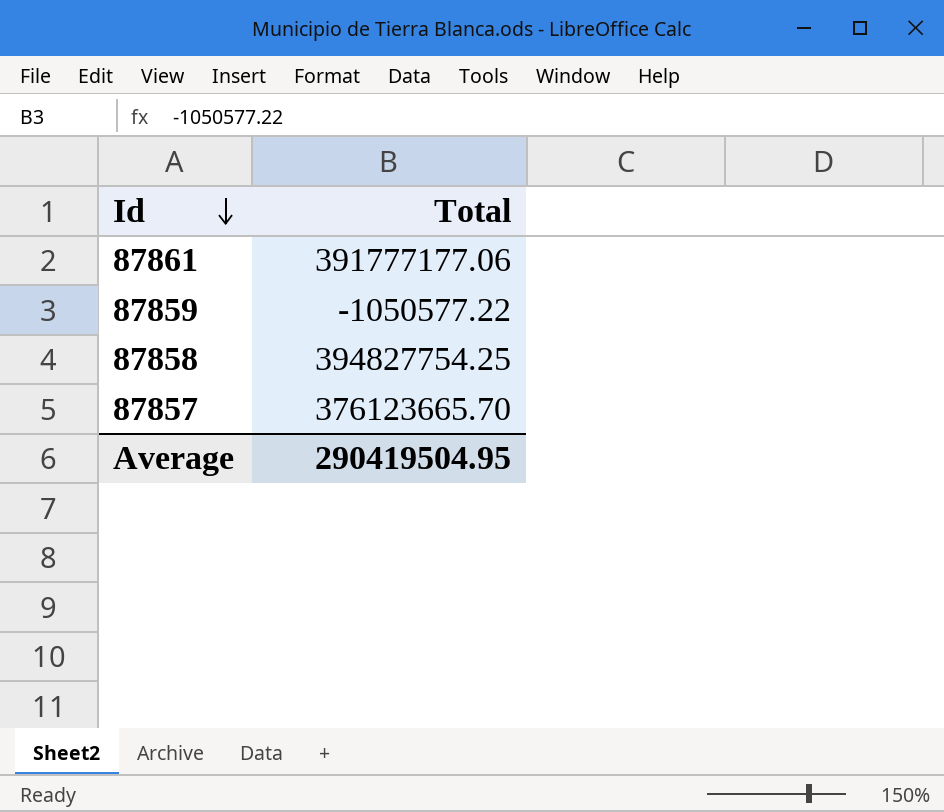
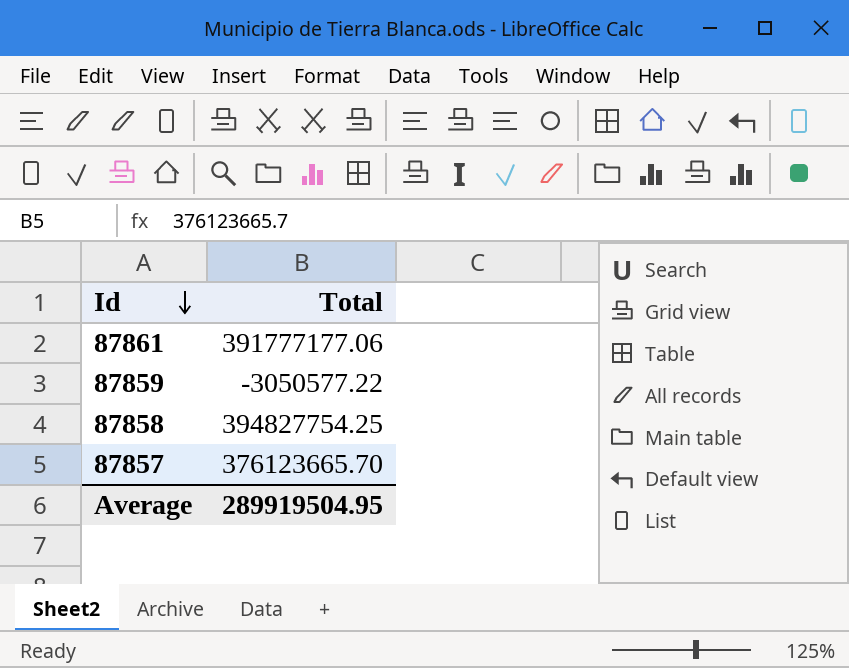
87859 | Total: -1050577.22 -> -3050577.22
Average | Total: 290419504.95 -> 289919504.95

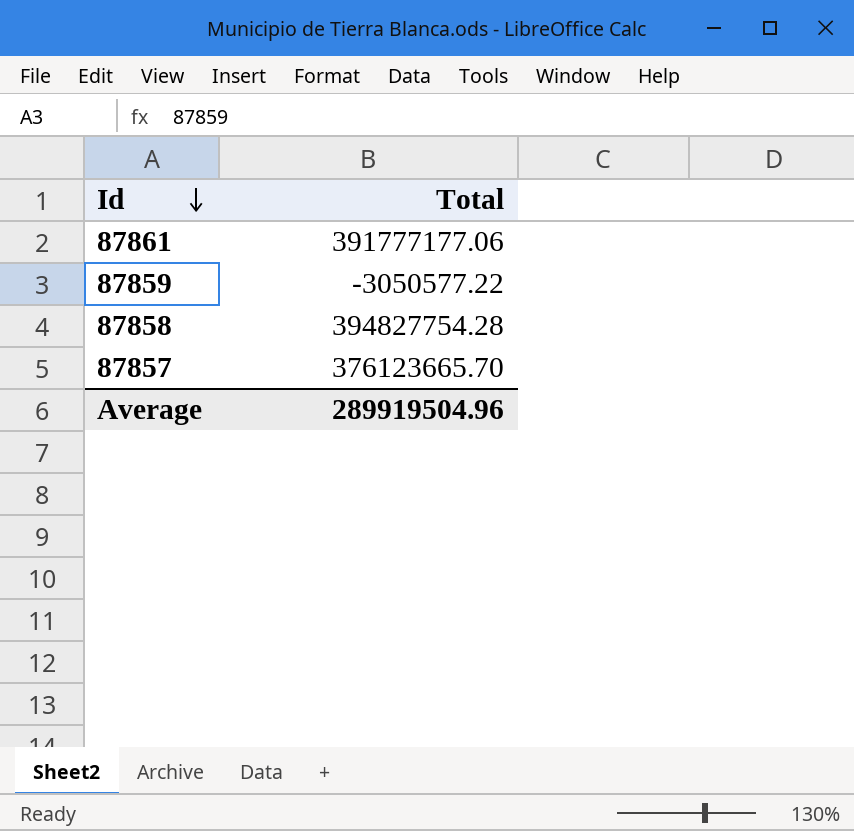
87858 | Total: 394827754.25 -> 394827754.28
Average | Total: 289919504.95 -> 289919504.96

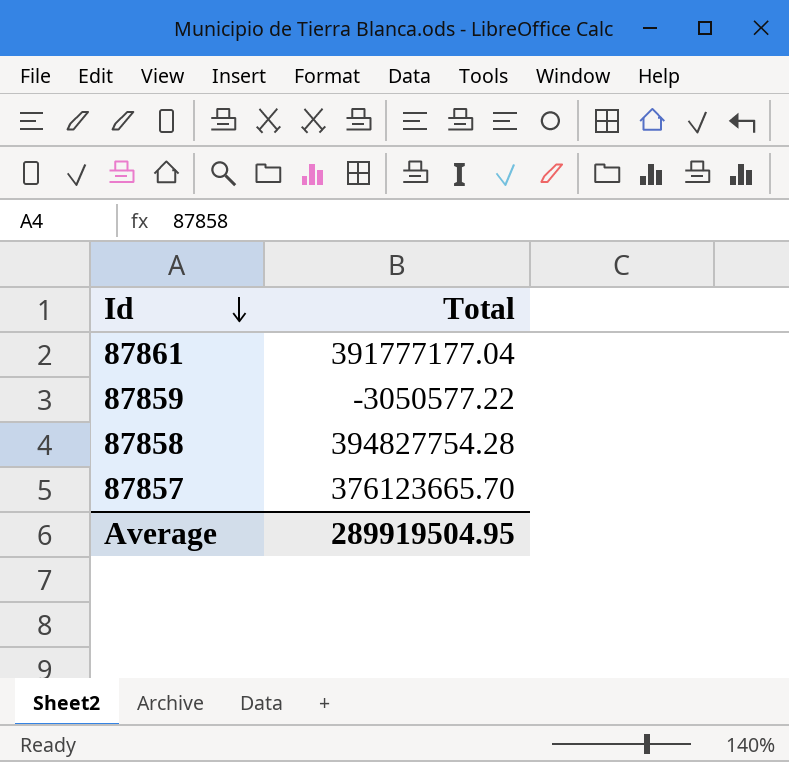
87861 | Total: 391777177.06 -> 391777177.04
Average | Total: 289919504.96 -> 289919504.95

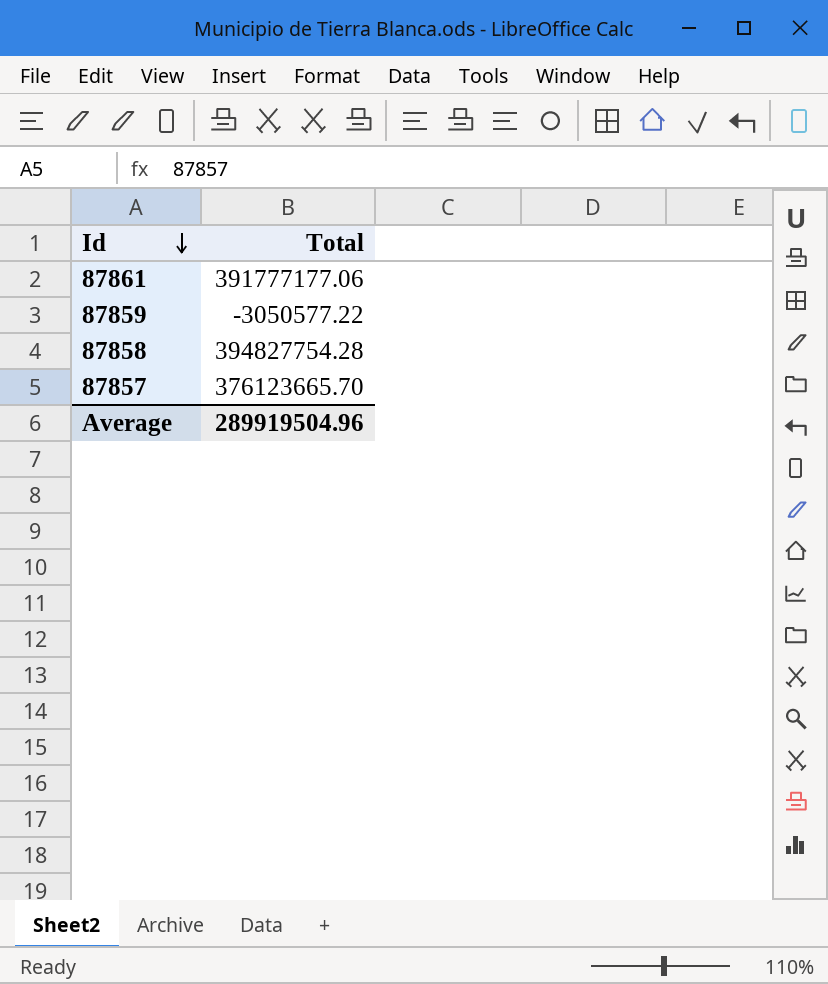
87861 | Total: 391777177.04 -> 391777177.06
Average | Total: 289919504.95 -> 289919504.96

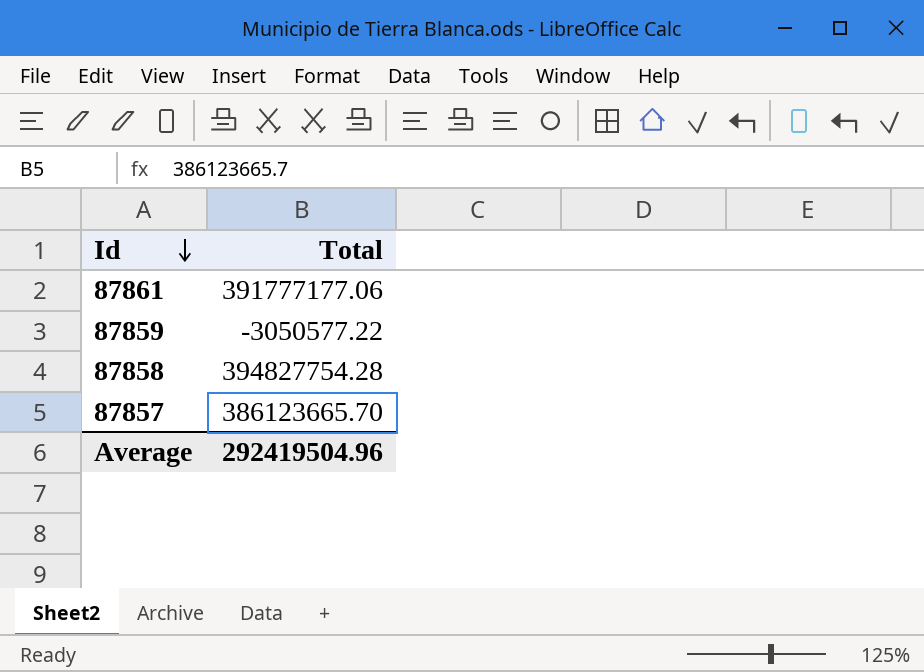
87857 | Total: 376123665.70 -> 386123665.70
Average | Total: 289919504.96 -> 292419504.96

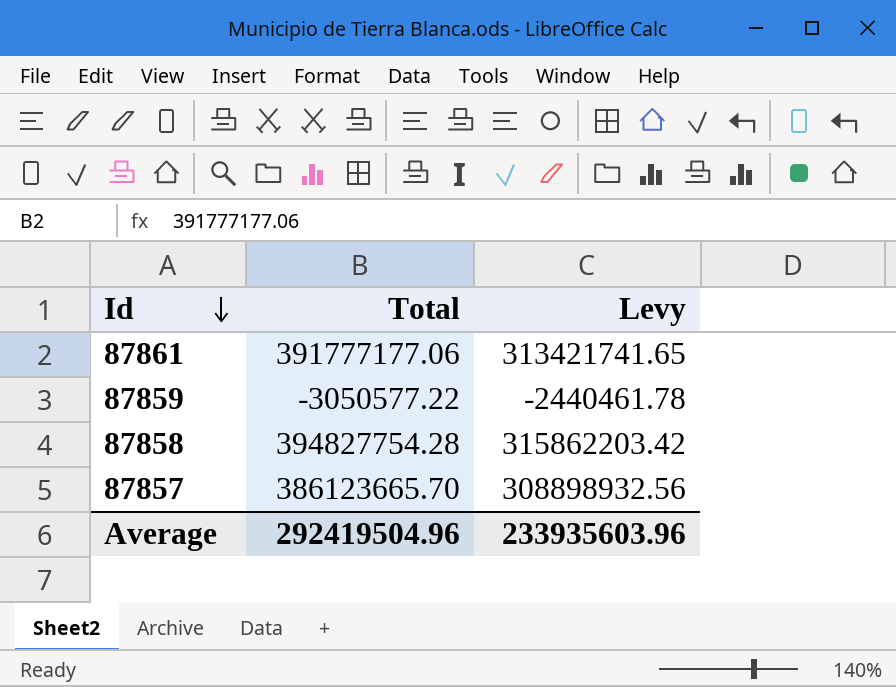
column Levy | formula: none -> [Total] * 0.8

